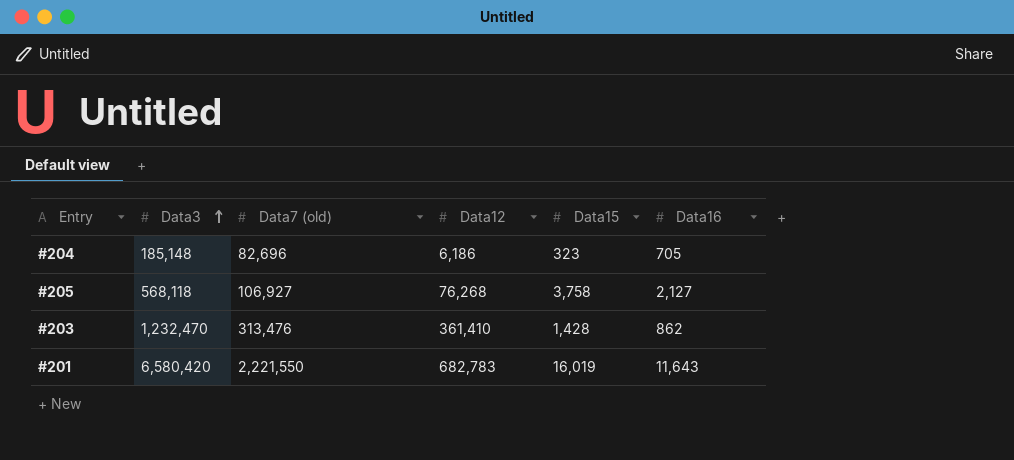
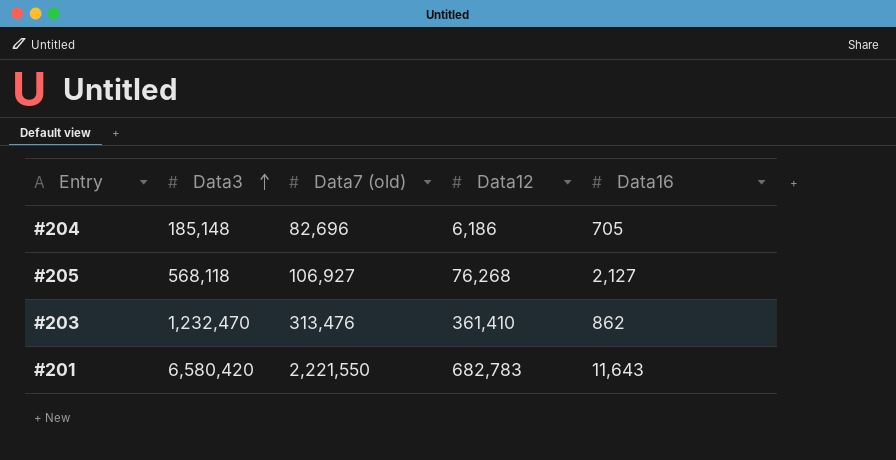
column Data15 | position: 5 -> none

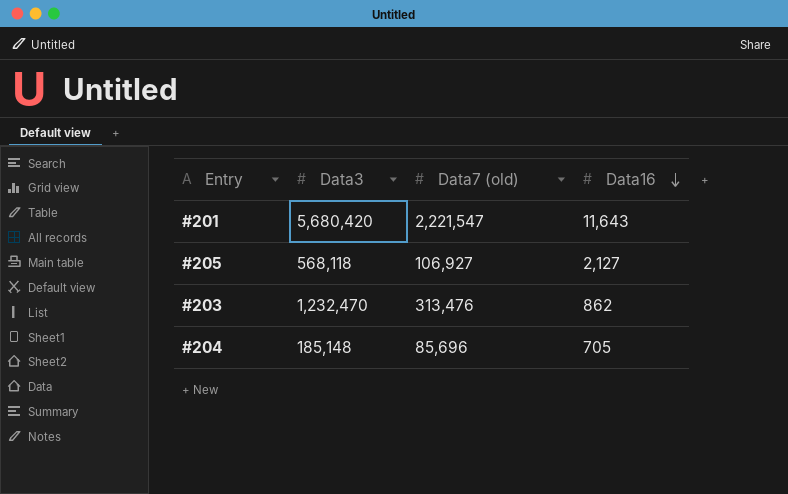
row order: Data3 ascending -> Data16 descending
column Data12 | position: 4 -> none
#201 | Data3: 6,580,420 -> 5,680,420
#201 | Data7 (old): 2,221,550 -> 2,221,547
#204 | Data7 (old): 82,696 -> 85,696

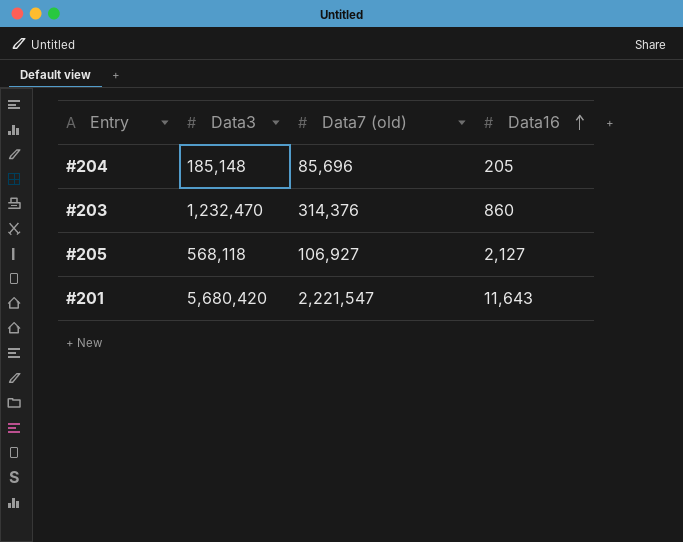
row order: Data16 descending -> Data16 ascending
#204 | Data16: 705 -> 205
#203 | Data7 (old): 313,476 -> 314,376
#203 | Data16: 862 -> 860

